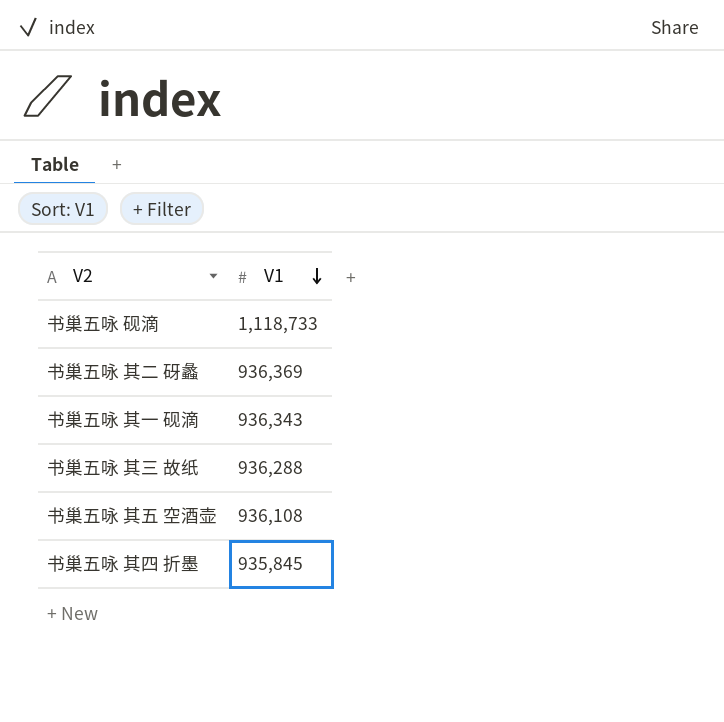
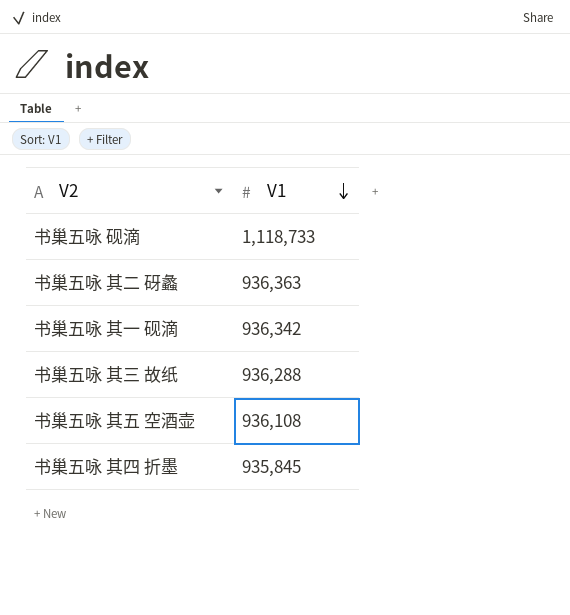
书巢五咏 其二 砑蠡 | V1: 936,369 -> 936,363
书巢五咏 其一 砚滴 | V1: 936,343 -> 936,342

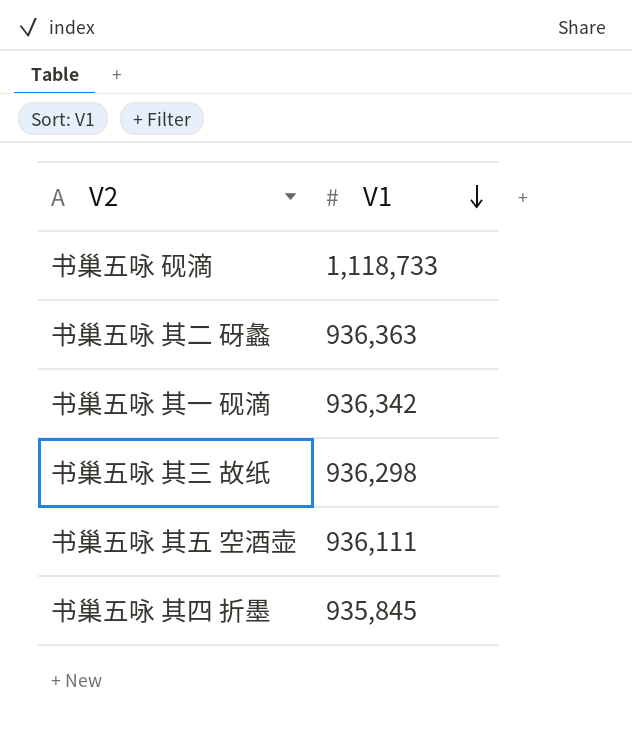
书巢五咏 其三 故纸 | V1: 936,288 -> 936,298
书巢五咏 其五 空酒壶 | V1: 936,108 -> 936,111

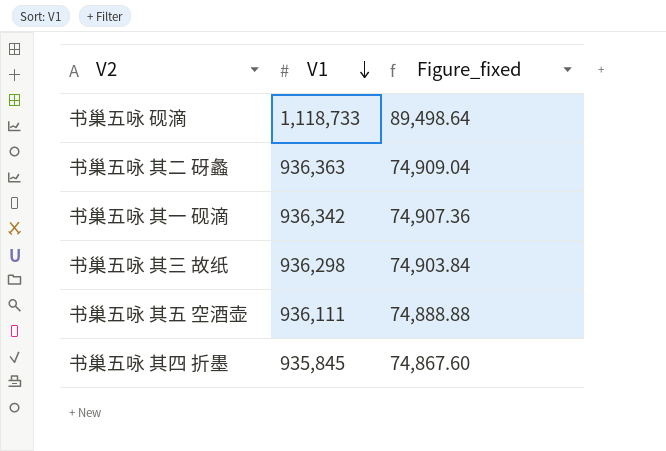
column Figure_fixed | formula: none -> [V1] * 0.08

